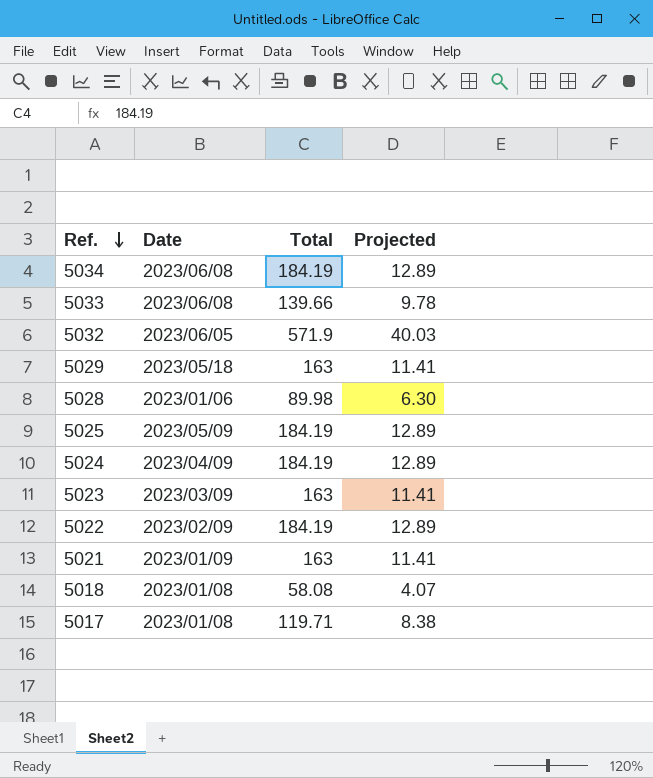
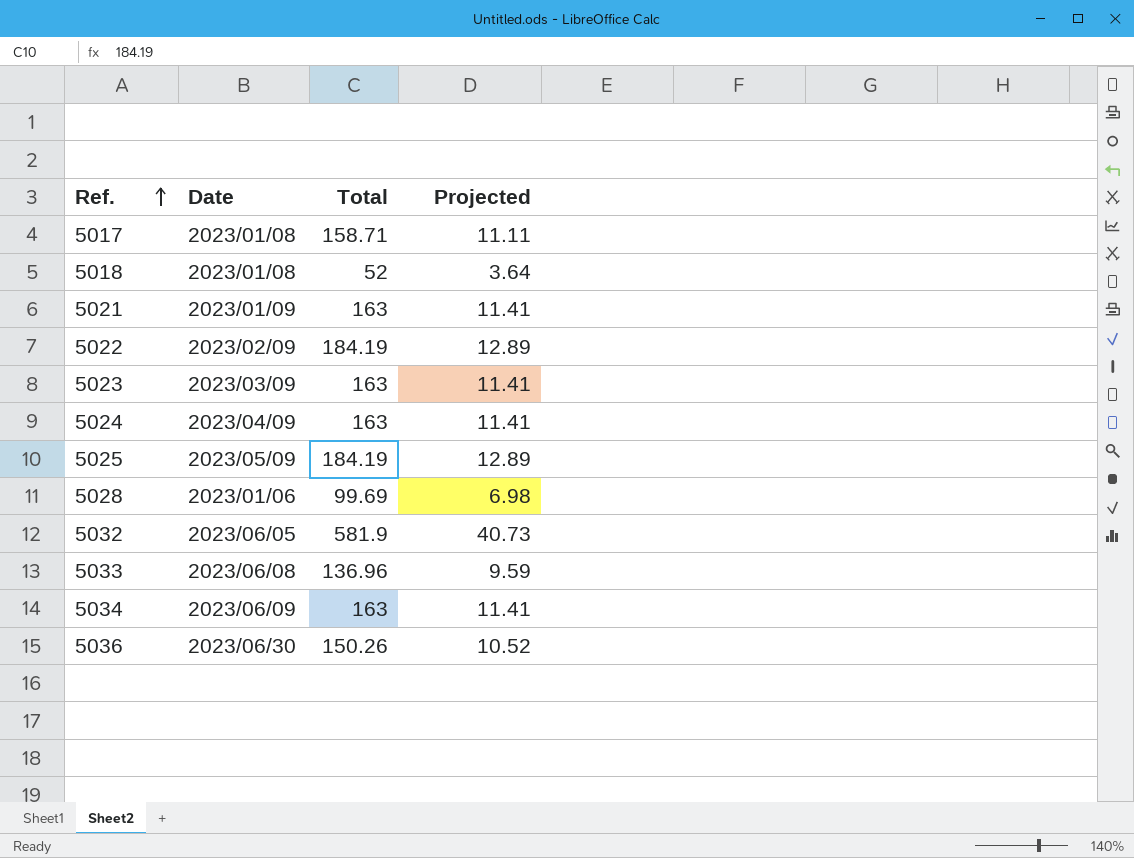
row order: Ref. descending -> Ref. ascending
row 5029: 2023/05/18 | 163 | 11.41 -> none
5017 | Total: 119.71 -> 158.71
5017 | Projected: 8.38 -> 11.11
5018 | Total: 58.08 -> 52
5018 | Projected: 4.07 -> 3.64
5024 | Total: 184.19 -> 163
5024 | Projected: 12.89 -> 11.41
5028 | Total: 89.98 -> 99.69
5028 | Projected: 6.30 -> 6.98
5032 | Total: 571.9 -> 581.9
5032 | Projected: 40.03 -> 40.73
5033 | Total: 139.66 -> 136.96
5033 | Projected: 9.78 -> 9.59
5034 | Date: 2023/06/08 -> 2023/06/09
5034 | Total: 184.19 -> 163
5034 | Projected: 12.89 -> 11.41
row 5036: none -> 2023/06/30 | 150.26 | 10.52

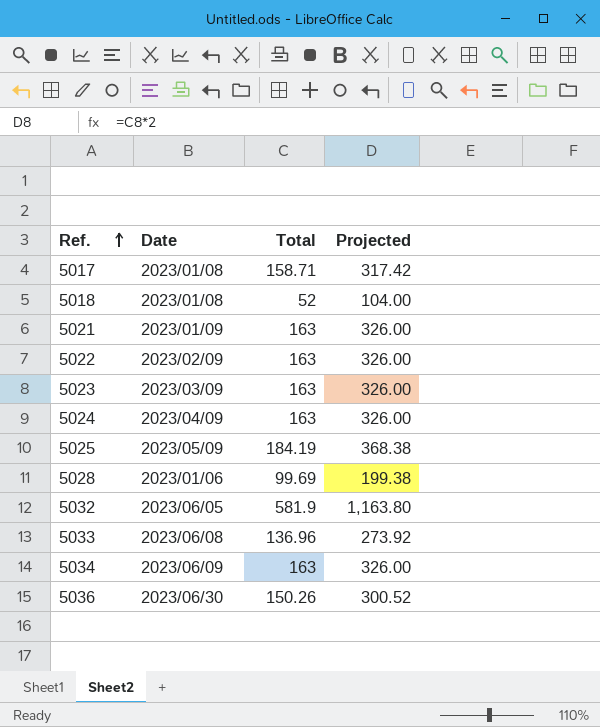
column Projected | formula: [Total] * 0.07 -> [Total] * 2
5022 | Total: 184.19 -> 163

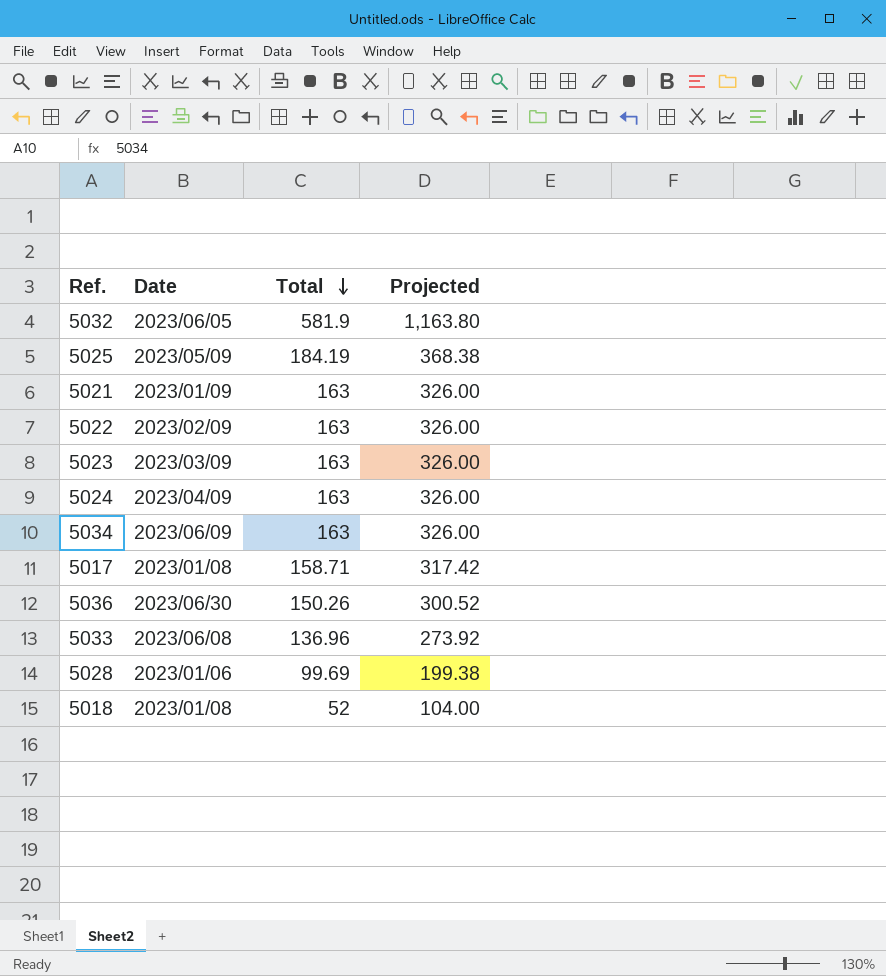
row order: Ref. ascending -> Total descending

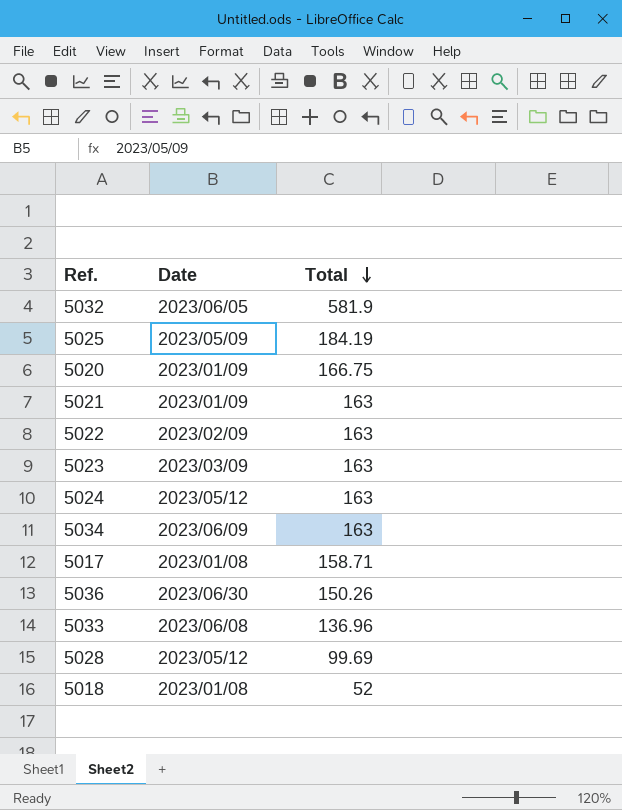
column Projected | formula: [Total] * 2 -> none
row 5020: none -> 2023/01/09 | 166.75
5024 | Date: 2023/04/09 -> 2023/05/12
5028 | Date: 2023/01/06 -> 2023/05/12

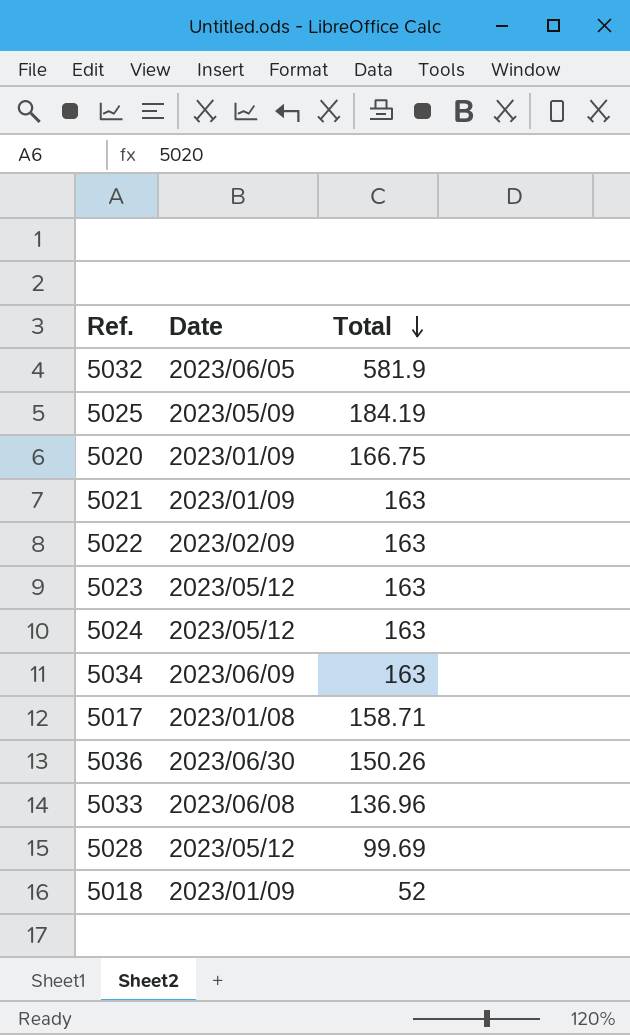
5023 | Date: 2023/03/09 -> 2023/05/12
5018 | Date: 2023/01/08 -> 2023/01/09

